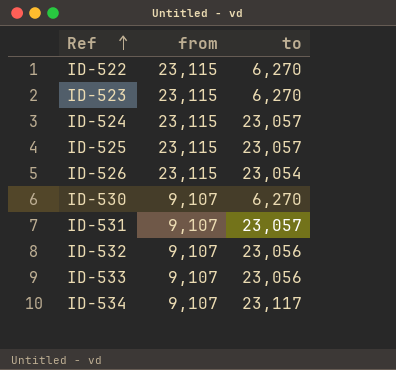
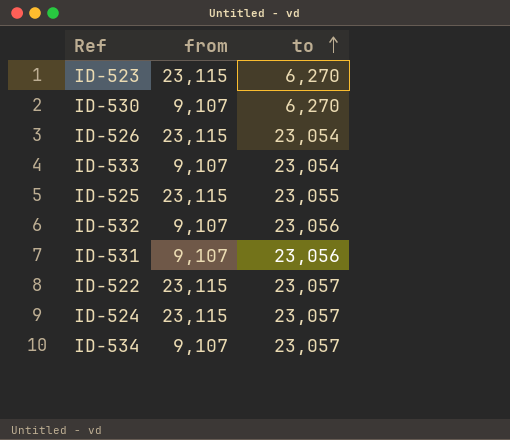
row order: Ref ascending -> to ascending
ID-533 | to: 23,056 -> 23,054
ID-525 | to: 23,057 -> 23,055
ID-531 | to: 23,057 -> 23,056
ID-522 | to: 6,270 -> 23,057
ID-534 | to: 23,117 -> 23,057

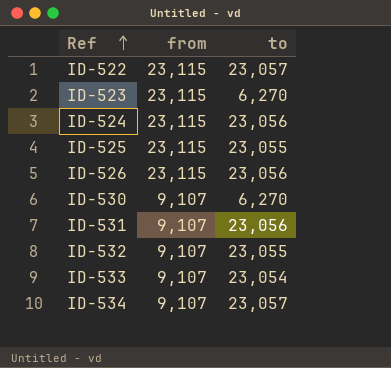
row order: to ascending -> Ref ascending
ID-524 | to: 23,057 -> 23,056
ID-526 | to: 23,054 -> 23,056
ID-532 | to: 23,056 -> 23,055

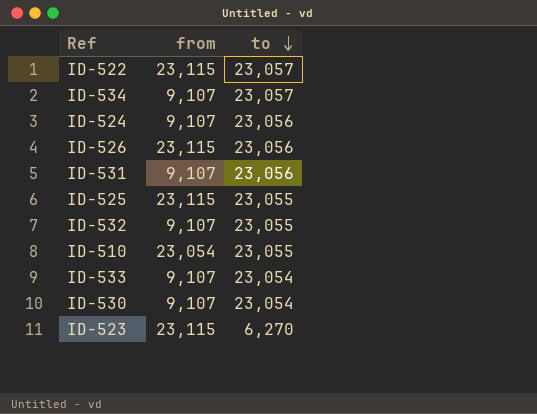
row order: Ref ascending -> to descending
ID-524 | from: 23,115 -> 9,107
row ID-510: none -> 23,054 | 23,055
ID-530 | to: 6,270 -> 23,054

